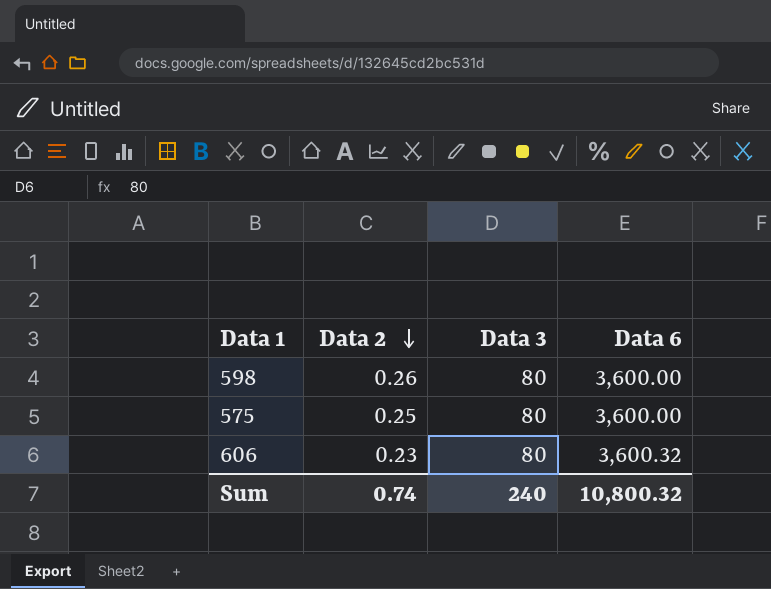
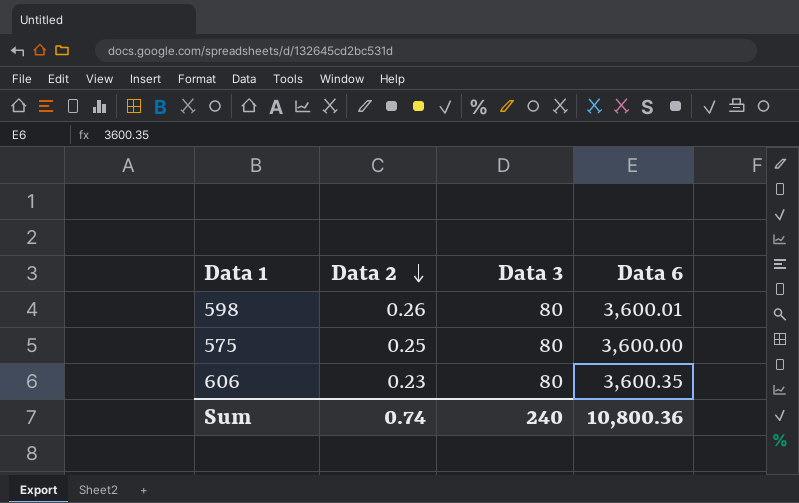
598 | Data 6: 3,600.00 -> 3,600.01
606 | Data 6: 3,600.32 -> 3,600.35
Sum | Data 6: 10,800.32 -> 10,800.36

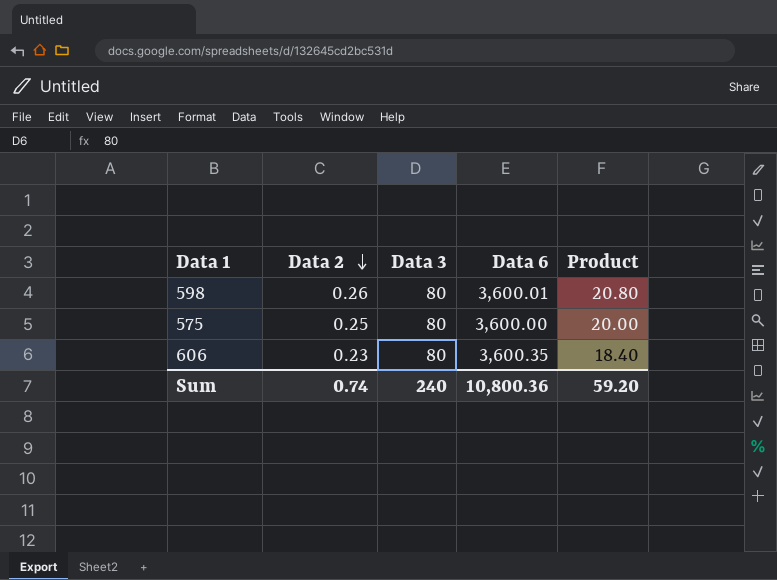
column Product | formula: none -> [Data 2] * [Data 3]

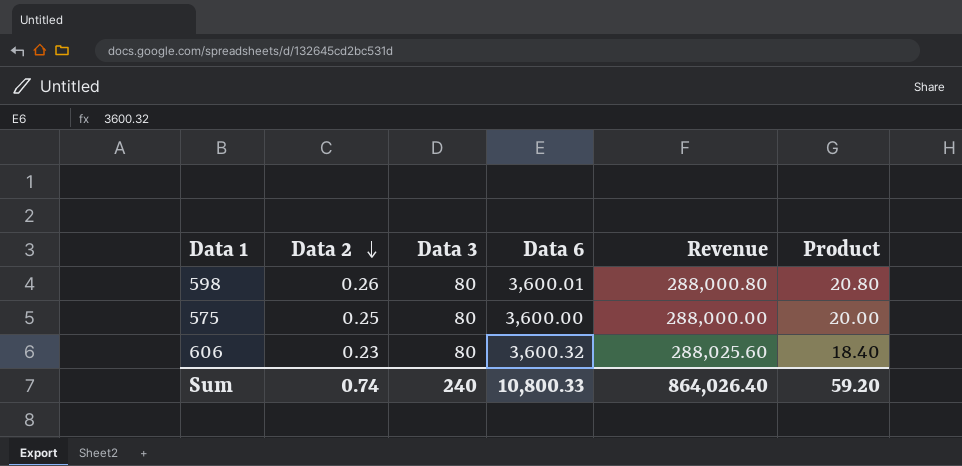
column Revenue | formula: none -> [Data 3] * [Data 6]
606 | Data 6: 3,600.35 -> 3,600.32
Sum | Data 6: 10,800.36 -> 10,800.33

